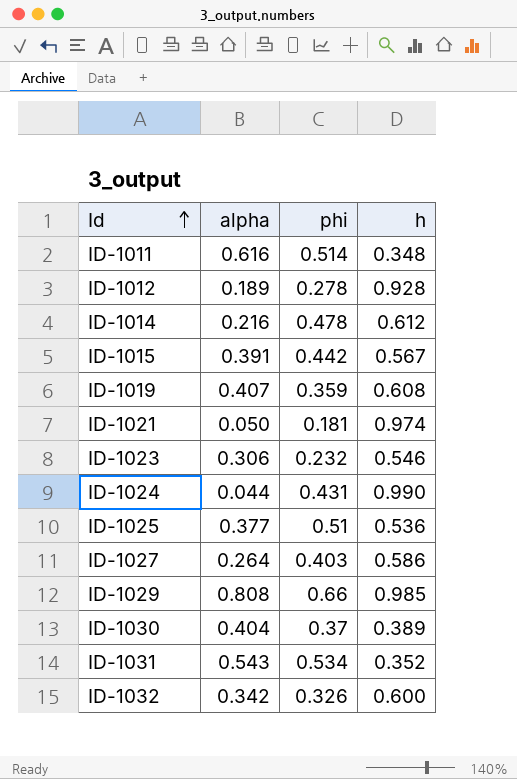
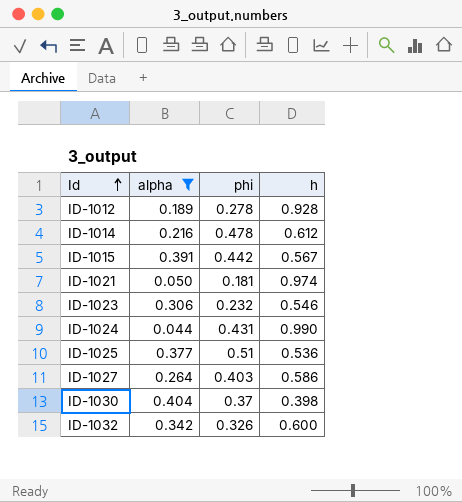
filter: none -> alpha <= 0.404
ID-1030 | h: 0.389 -> 0.398

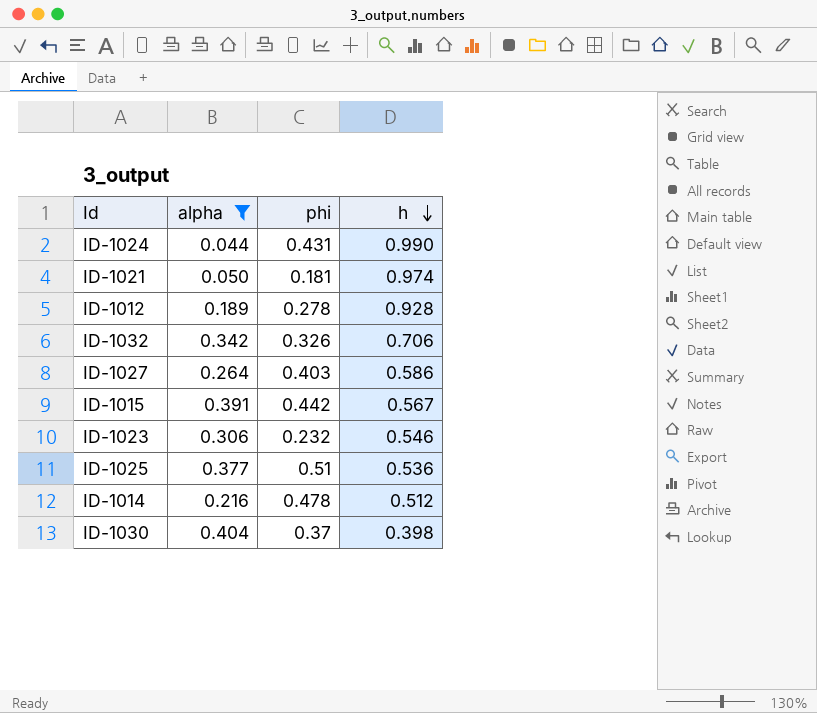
row order: Id ascending -> h descending
ID-1032 | h: 0.600 -> 0.706
ID-1014 | h: 0.612 -> 0.512

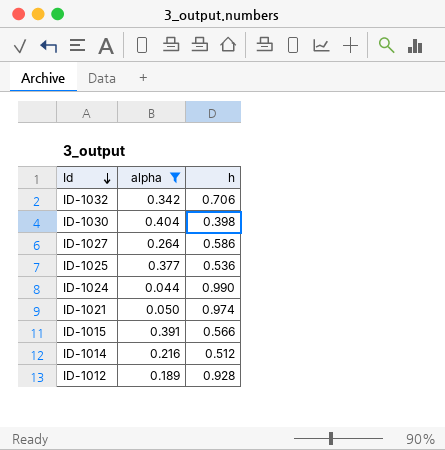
row order: h descending -> Id descending
column phi | position: 3 -> none
row ID-1023: 0.306 | 0.232 | 0.546 -> none
ID-1015 | h: 0.567 -> 0.566

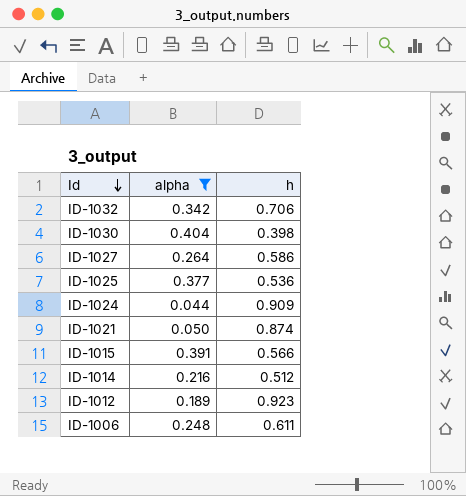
ID-1024 | h: 0.990 -> 0.909
ID-1021 | h: 0.974 -> 0.874
ID-1012 | h: 0.928 -> 0.923
row ID-1006: none -> 0.248 | 0.611

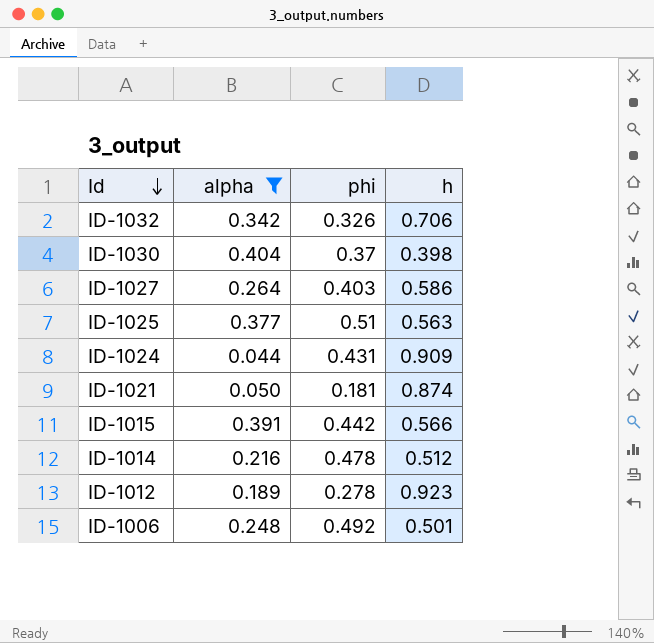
column phi | position: none -> 3
ID-1025 | h: 0.536 -> 0.563
ID-1006 | h: 0.611 -> 0.501

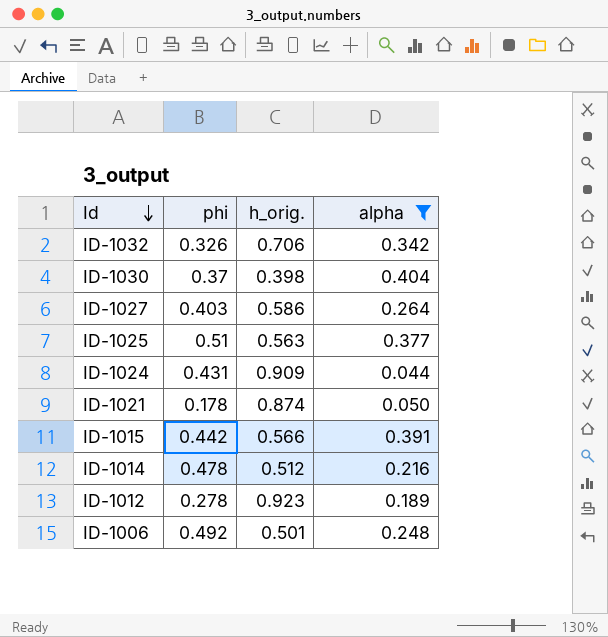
column name: h -> h_orig.
column alpha | position: 2 -> 4
ID-1021 | phi: 0.181 -> 0.178

